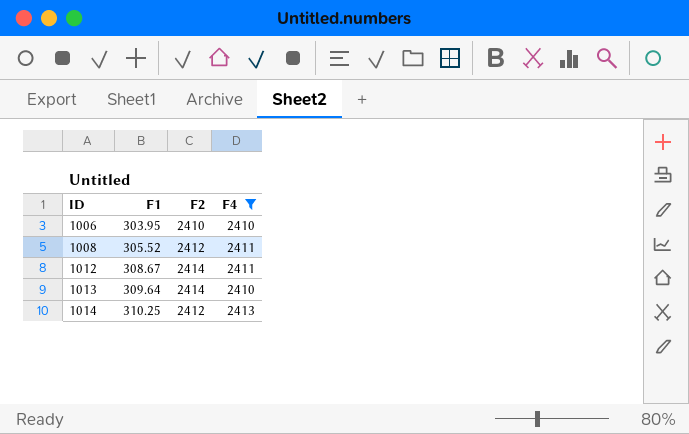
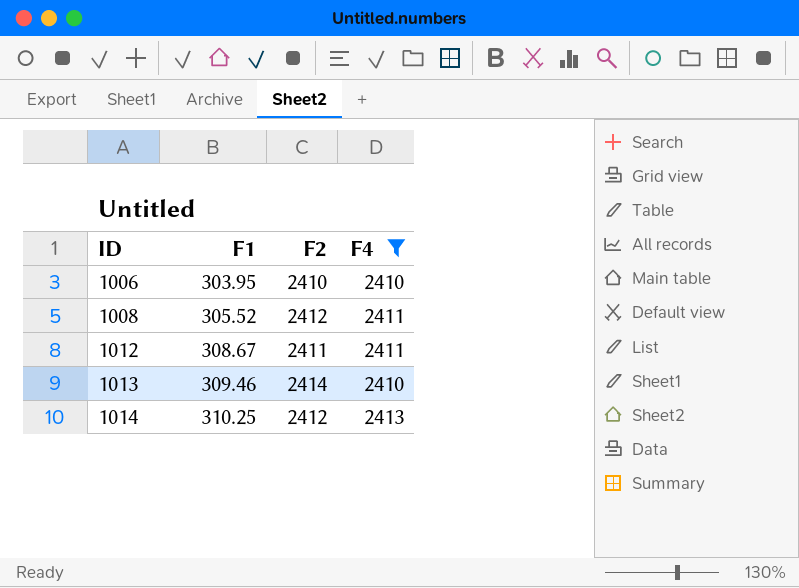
1012 | F2: 2414 -> 2411
1013 | F1: 309.64 -> 309.46

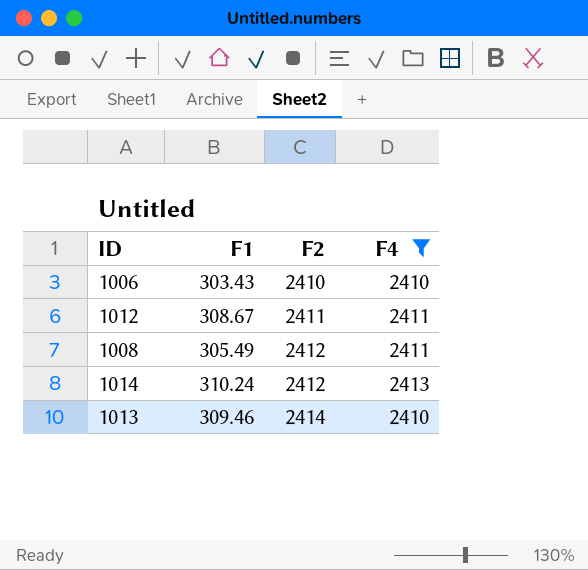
row order: ID ascending -> F2 ascending
1006 | F1: 303.95 -> 303.43
1008 | F1: 305.52 -> 305.49
1014 | F1: 310.25 -> 310.24

